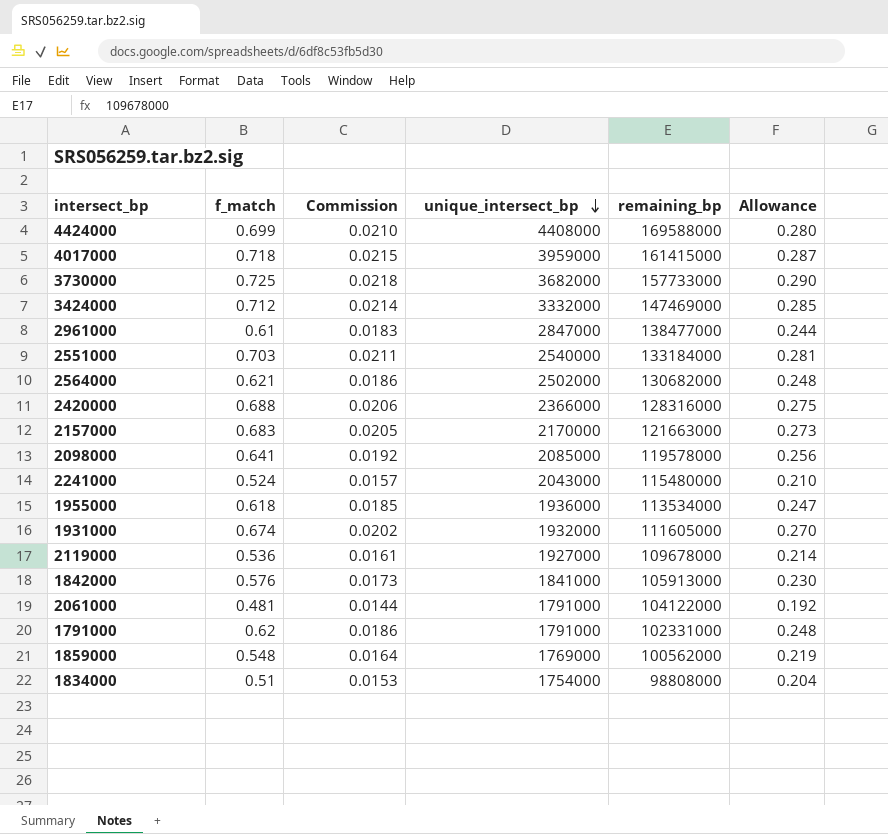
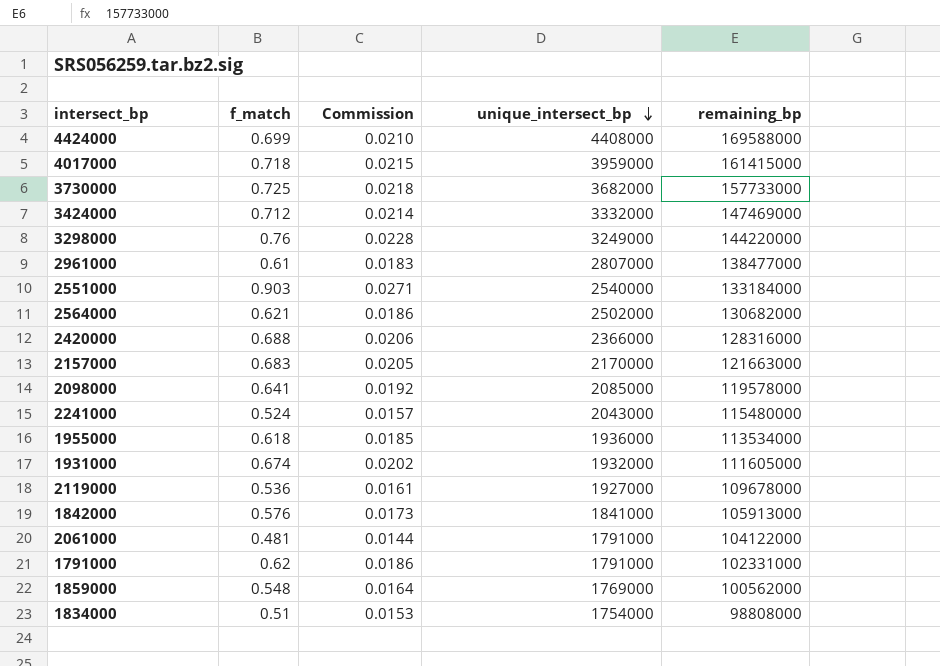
column Allowance | formula: [f_match] * 0.4 -> none
row 3298000: none -> 0.76 | 0.0228 | 3249000 | 144220000
2961000 | unique_intersect_bp: 2847000 -> 2807000
2551000 | f_match: 0.703 -> 0.903
2551000 | Commission: 0.0211 -> 0.0271

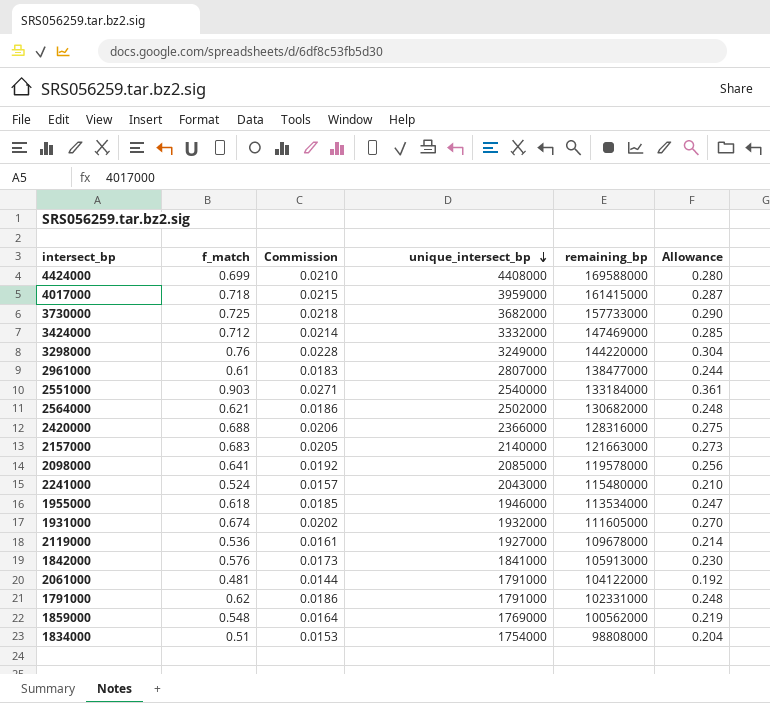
column Allowance | formula: none -> [f_match] * 0.4
2157000 | unique_intersect_bp: 2170000 -> 2140000
1955000 | unique_intersect_bp: 1936000 -> 1946000

